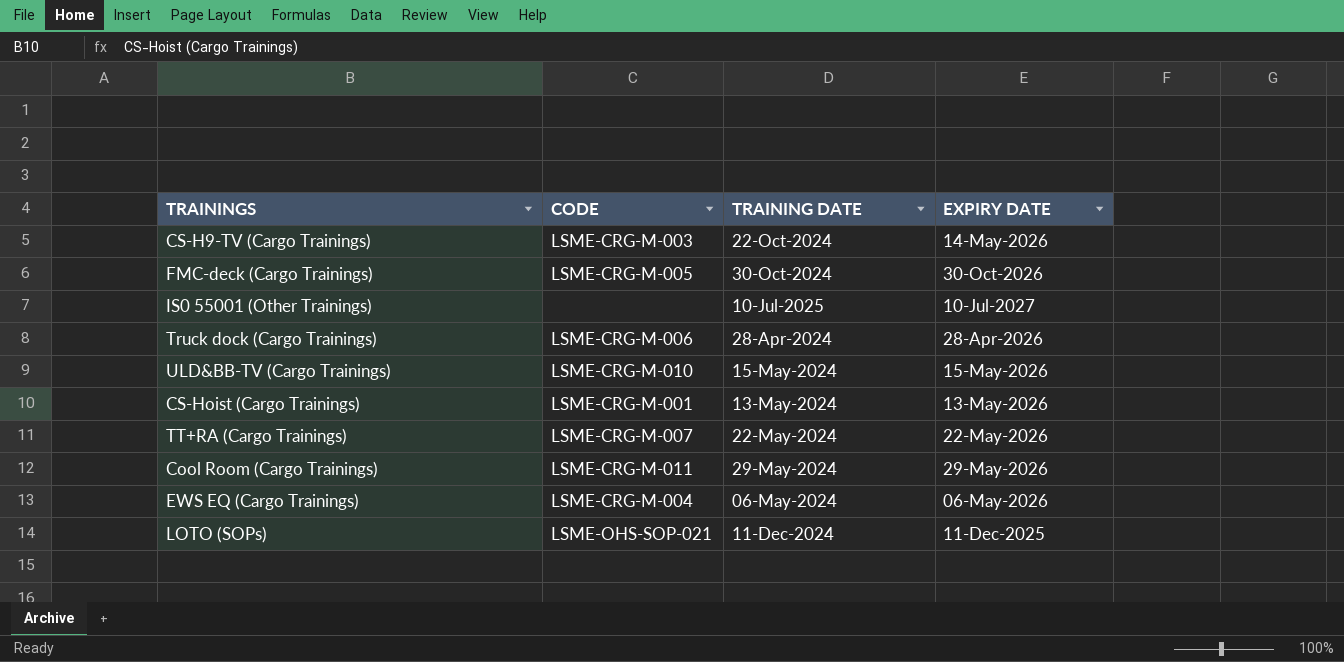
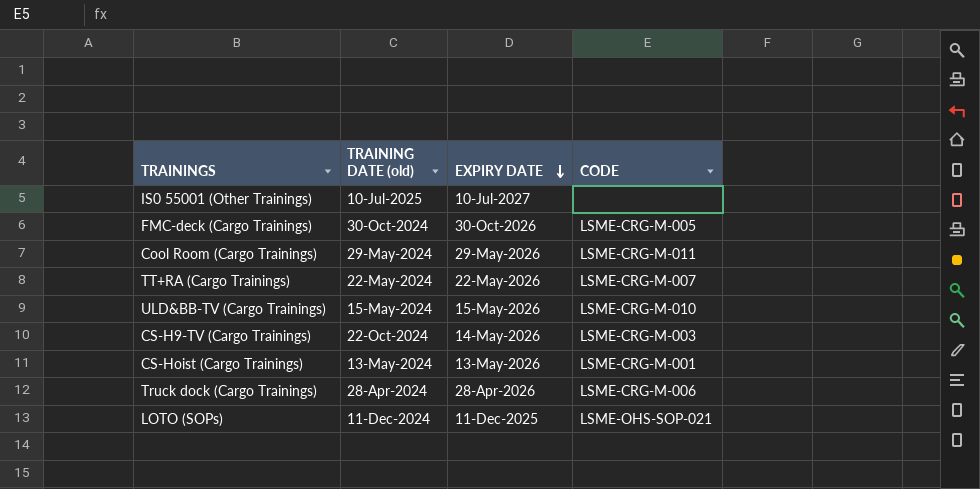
row order: none -> EXPIRY DATE descending
column name: TRAINING DATE -> TRAINING DATE (old)
column CODE | position: 2 -> 4
row EWS EQ (Cargo Trainings): LSME-CRG-M-004 | 06-May-2024 | 06-May-2026 -> none

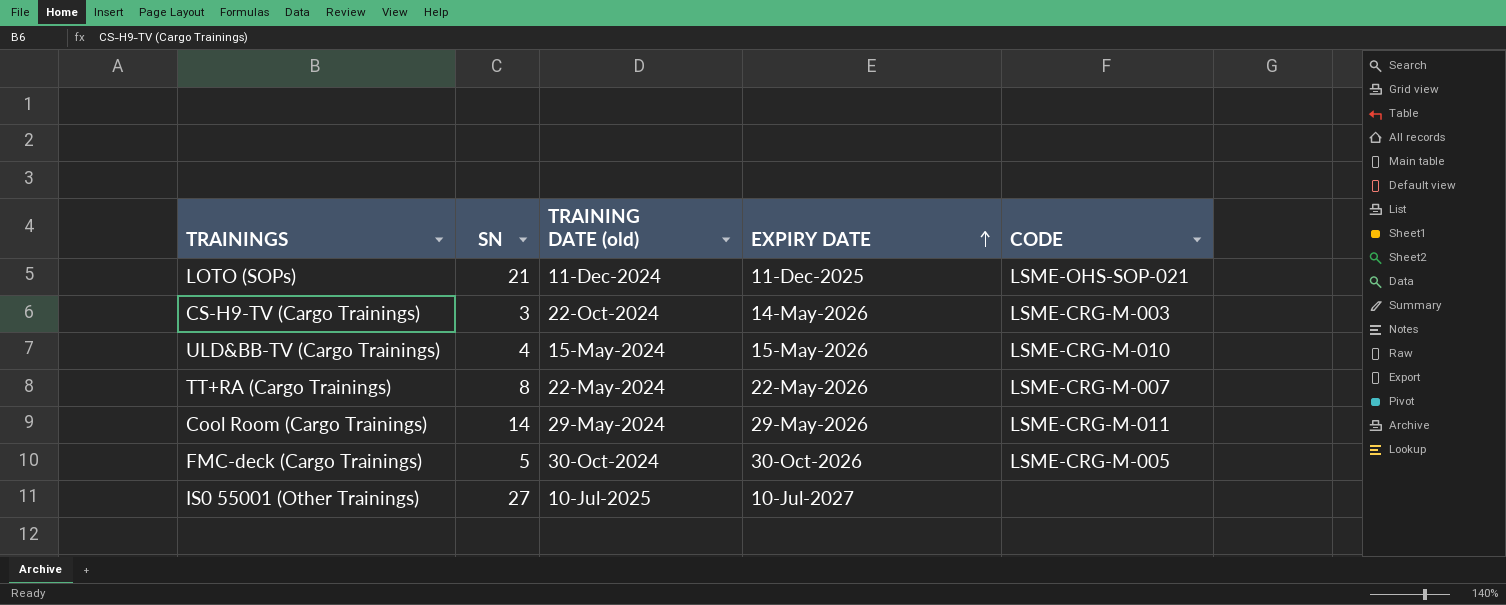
row order: EXPIRY DATE descending -> EXPIRY DATE ascending
column SN | position: none -> 2
row CS-Hoist (Cargo Trainings): 13-May-2024 | 13-May-2026 | LSME-CRG-M-001 -> none
row Truck dock (Cargo Trainings): 28-Apr-2024 | 28-Apr-2026 | LSME-CRG-M-006 -> none

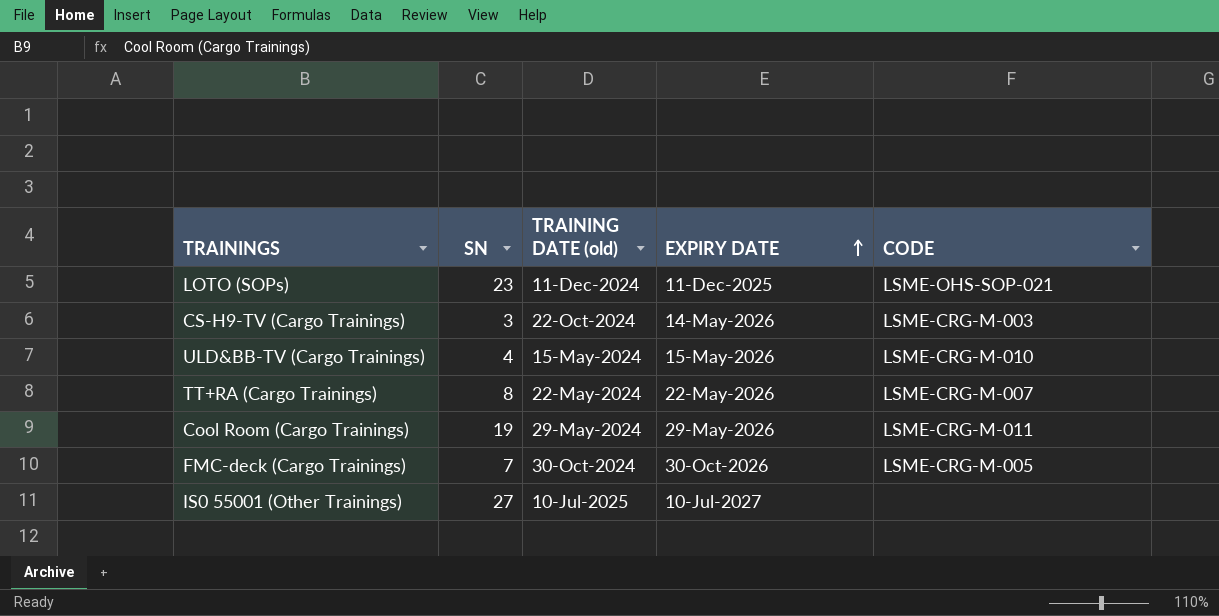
LOTO (SOPs) | SN: 21 -> 23
Cool Room (Cargo Trainings) | SN: 14 -> 19
FMC-deck (Cargo Trainings) | SN: 5 -> 7

